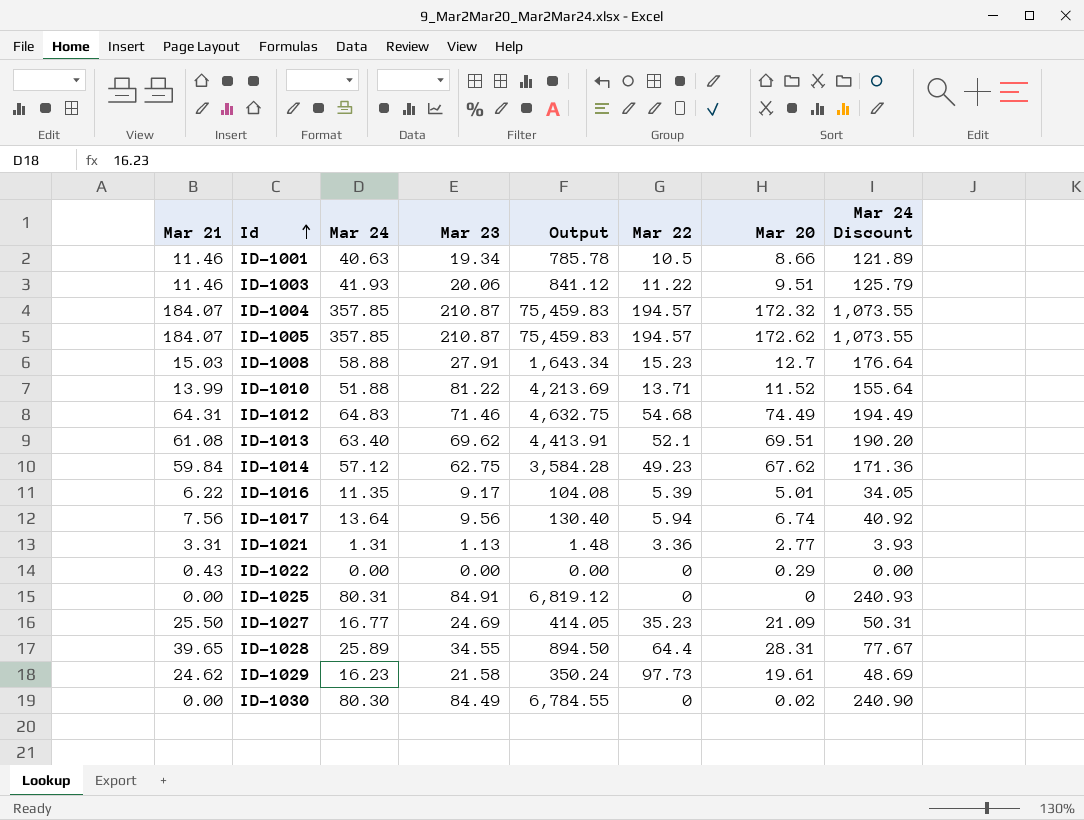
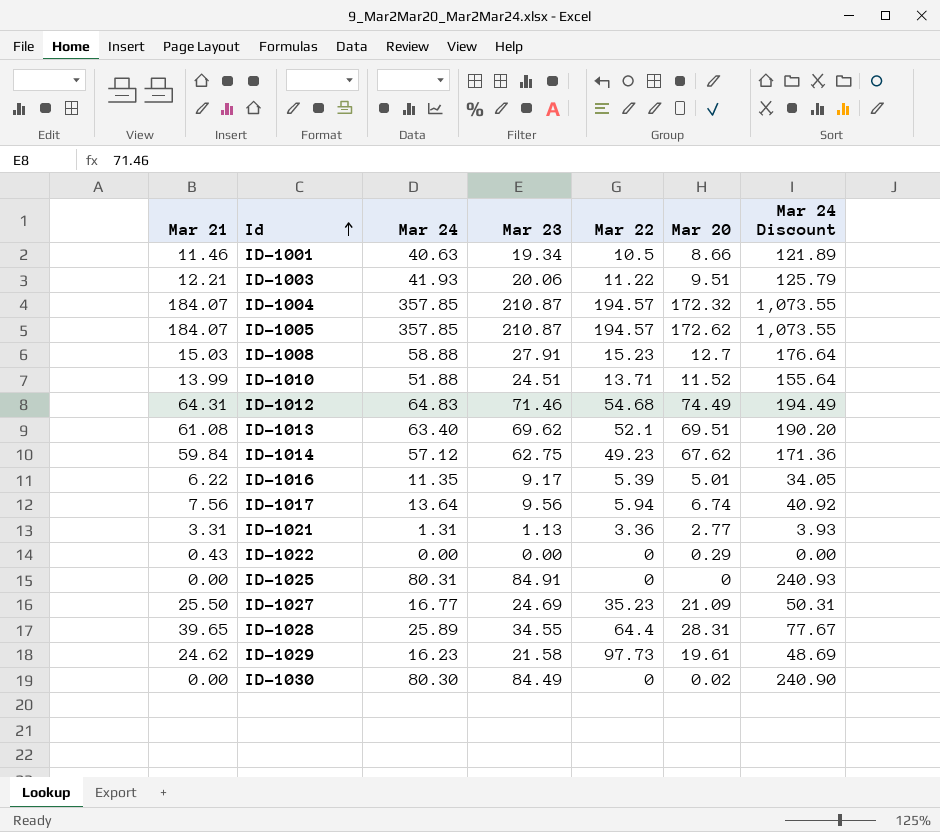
column Output | formula: [Mar 24] * [Mar 23] -> none
ID-1003 | Mar 21: 11.46 -> 12.21
ID-1010 | Mar 23: 81.22 -> 24.51

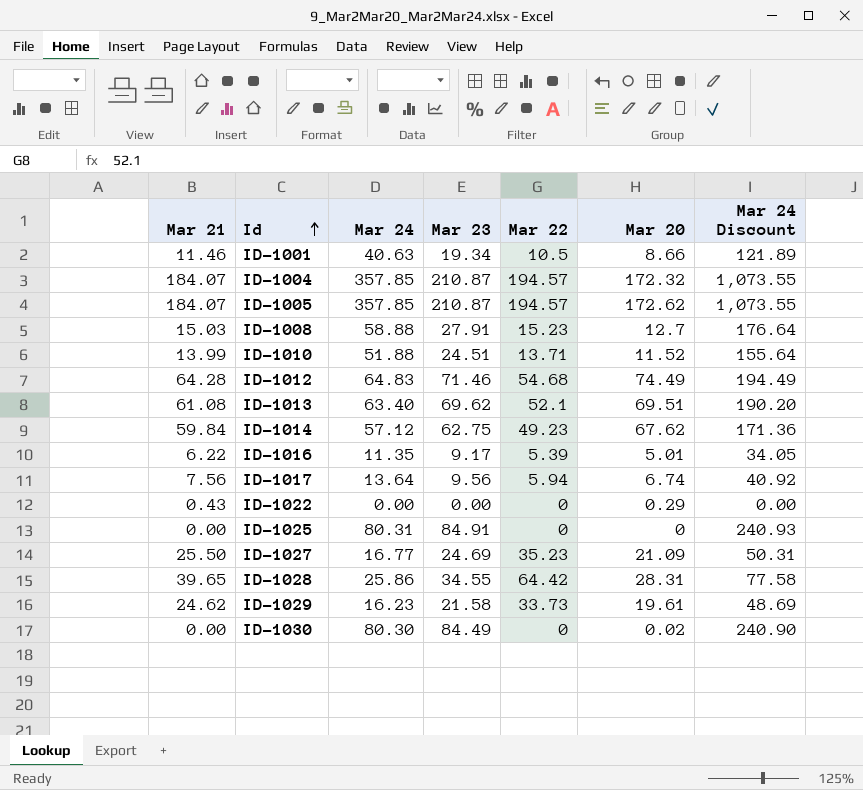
row ID-1003: 12.21 | 41.93 | 20.06 | 11.22 | 9.51 | 125.79 -> none
row ID-1021: 3.31 | 1.31 | 1.13 | 3.36 | 2.77 | 3.93 -> none
ID-1012 | Mar 21: 64.31 -> 64.28
ID-1028 | Mar 24: 25.89 -> 25.86
ID-1028 | Mar 22: 64.4 -> 64.42
ID-1028 | Mar 24 Discount: 77.67 -> 77.58
ID-1029 | Mar 22: 97.73 -> 33.73

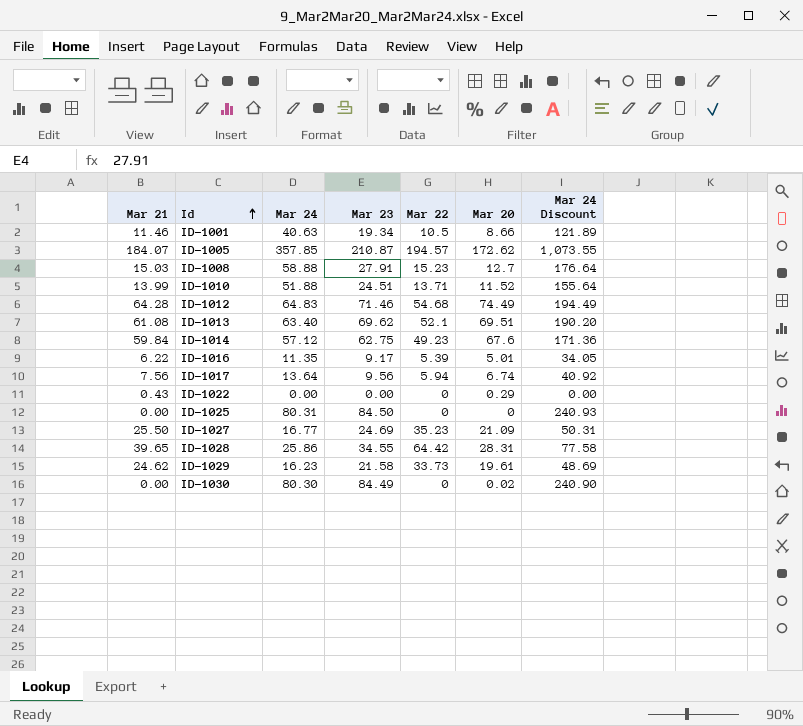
row ID-1004: 184.07 | 357.85 | 210.87 | 194.57 | 172.32 | 1,073.55 -> none
ID-1014 | Mar 20: 67.62 -> 67.6
ID-1025 | Mar 23: 84.91 -> 84.50

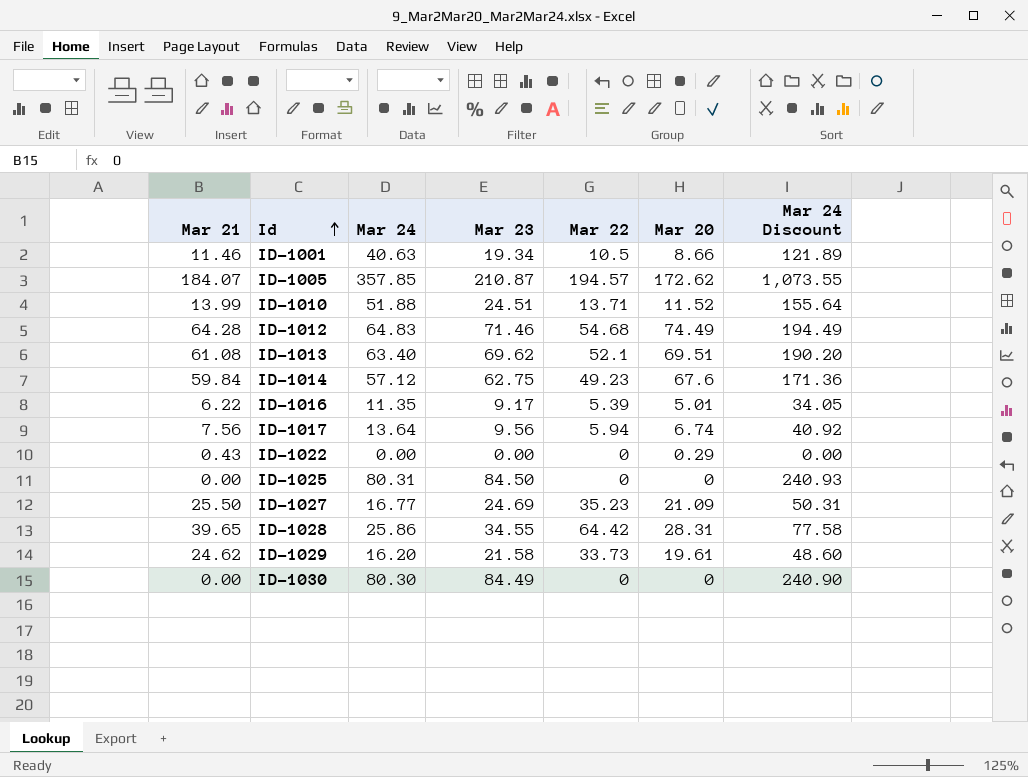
row ID-1008: 15.03 | 58.88 | 27.91 | 15.23 | 12.7 | 176.64 -> none
ID-1029 | Mar 24: 16.23 -> 16.20
ID-1029 | Mar 24 Discount: 48.69 -> 48.60
ID-1030 | Mar 20: 0.02 -> 0

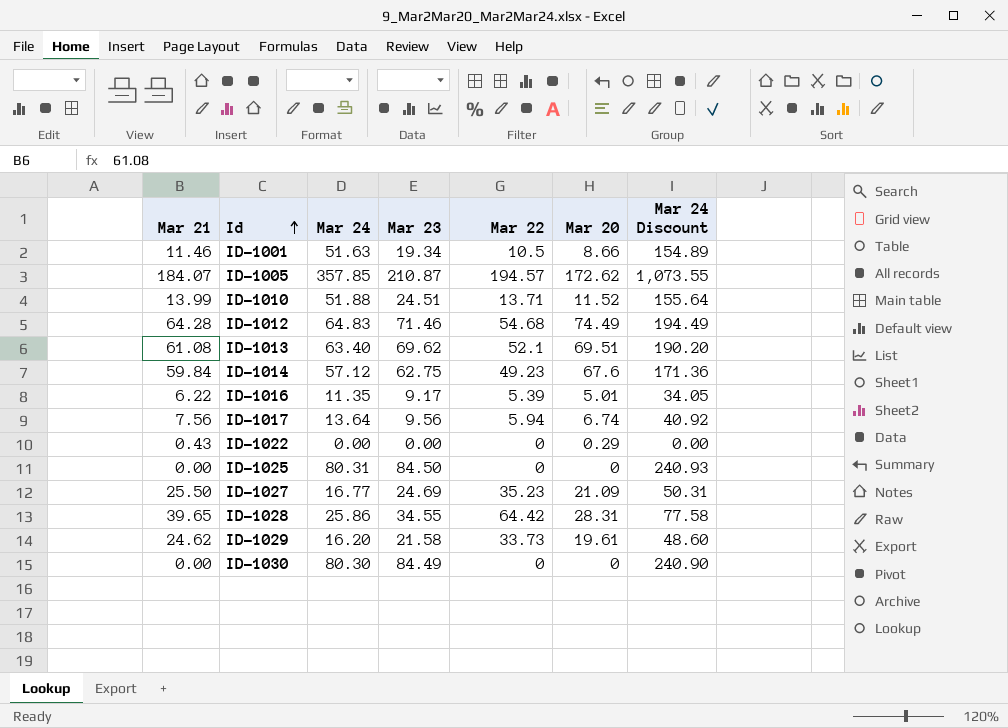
ID-1001 | Mar 24: 40.63 -> 51.63
ID-1001 | Mar 24 Discount: 121.89 -> 154.89

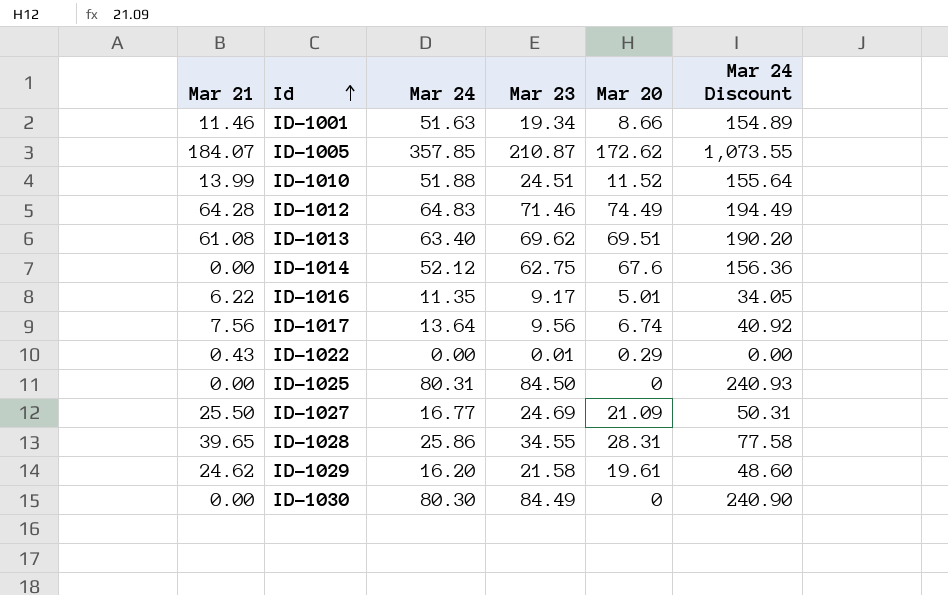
column Mar 22 | position: 5 -> none
ID-1014 | Mar 21: 59.84 -> 0.00
ID-1014 | Mar 24: 57.12 -> 52.12
ID-1014 | Mar 24 Discount: 171.36 -> 156.36
ID-1022 | Mar 23: 0.00 -> 0.01

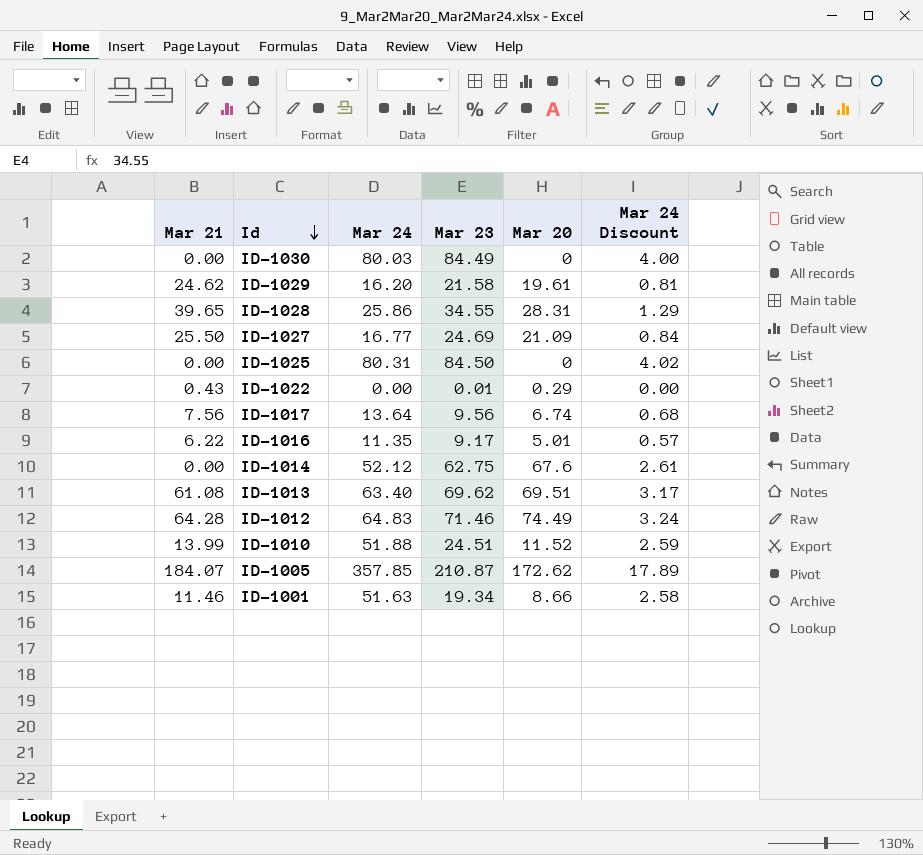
row order: Id ascending -> Id descending
column Mar 24 Discount | formula: [Mar 24] * 3 -> [Mar 24] * 0.05
ID-1030 | Mar 24: 80.30 -> 80.03

